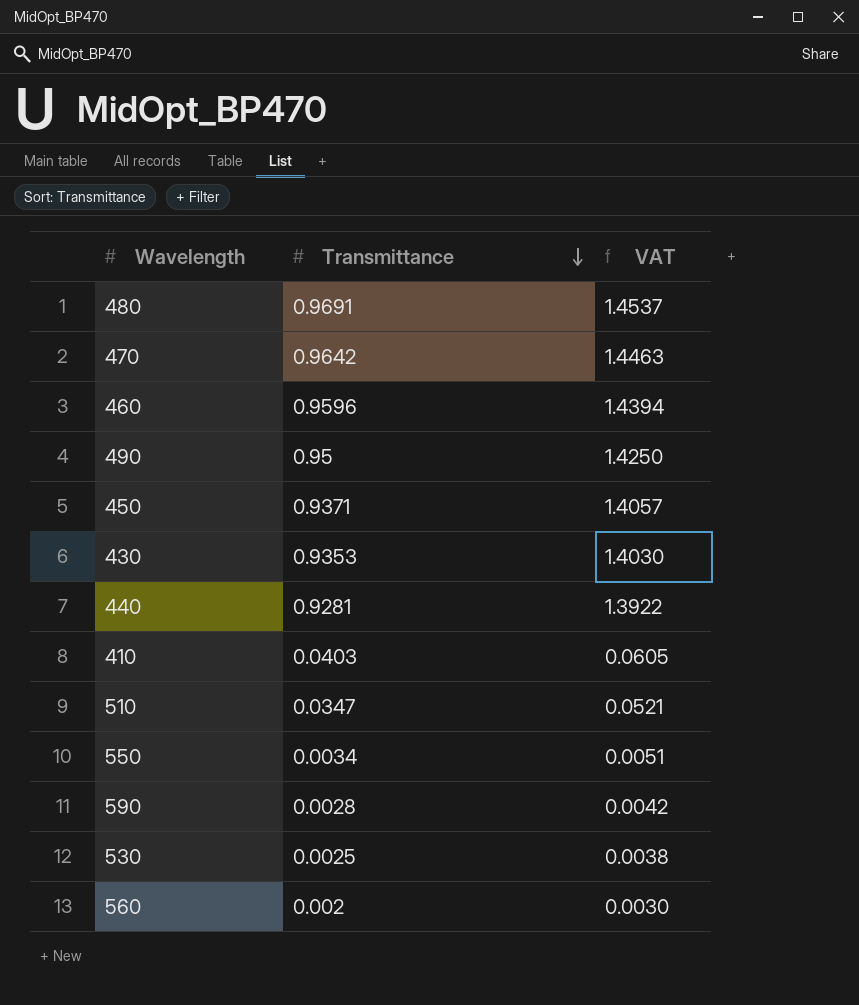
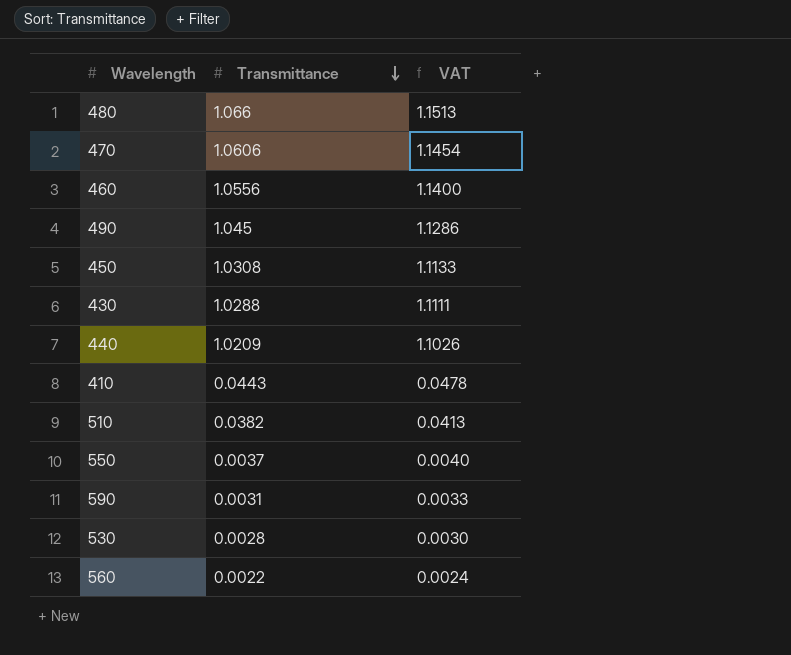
column VAT | formula: [Transmittance] * 1.5 -> [Transmittance] * 1.08
480 | Transmittance: 0.9691 -> 1.066
470 | Transmittance: 0.9642 -> 1.0606
460 | Transmittance: 0.9596 -> 1.0556
490 | Transmittance: 0.95 -> 1.045
450 | Transmittance: 0.9371 -> 1.0308
430 | Transmittance: 0.9353 -> 1.0288
440 | Transmittance: 0.9281 -> 1.0209
410 | Transmittance: 0.0403 -> 0.0443
510 | Transmittance: 0.0347 -> 0.0382
550 | Transmittance: 0.0034 -> 0.0037
590 | Transmittance: 0.0028 -> 0.0031
530 | Transmittance: 0.0025 -> 0.0028
560 | Transmittance: 0.002 -> 0.0022

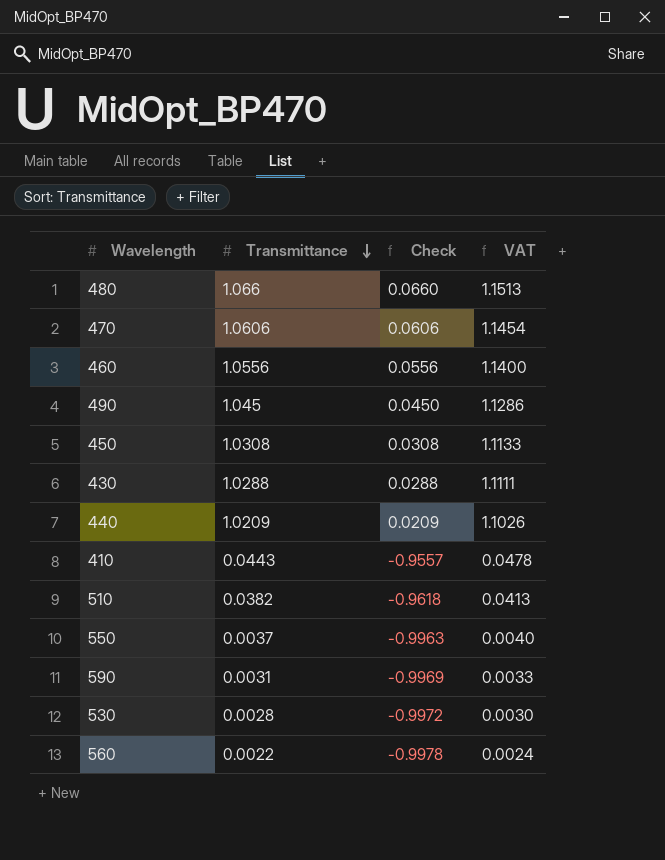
column Check | formula: none -> [Transmittance] - 1

